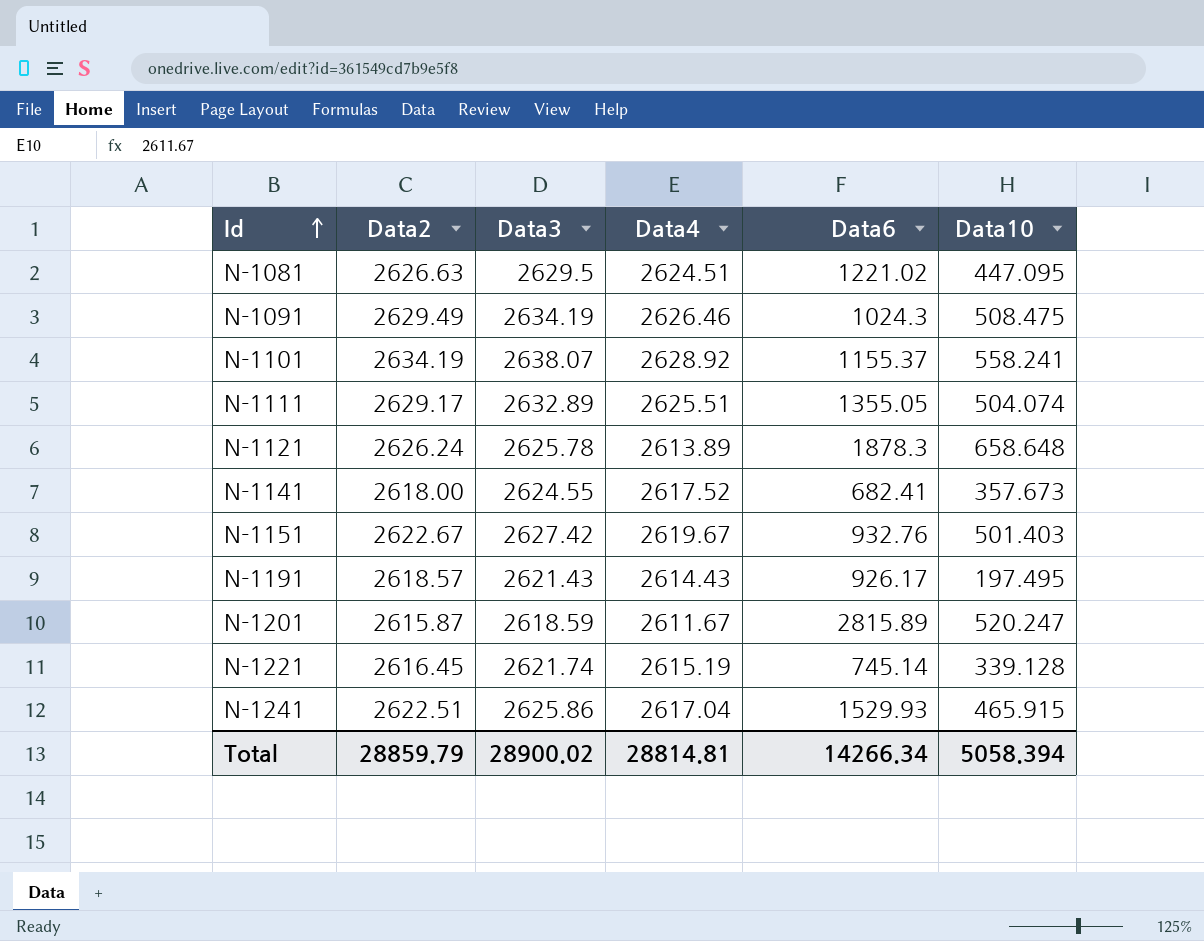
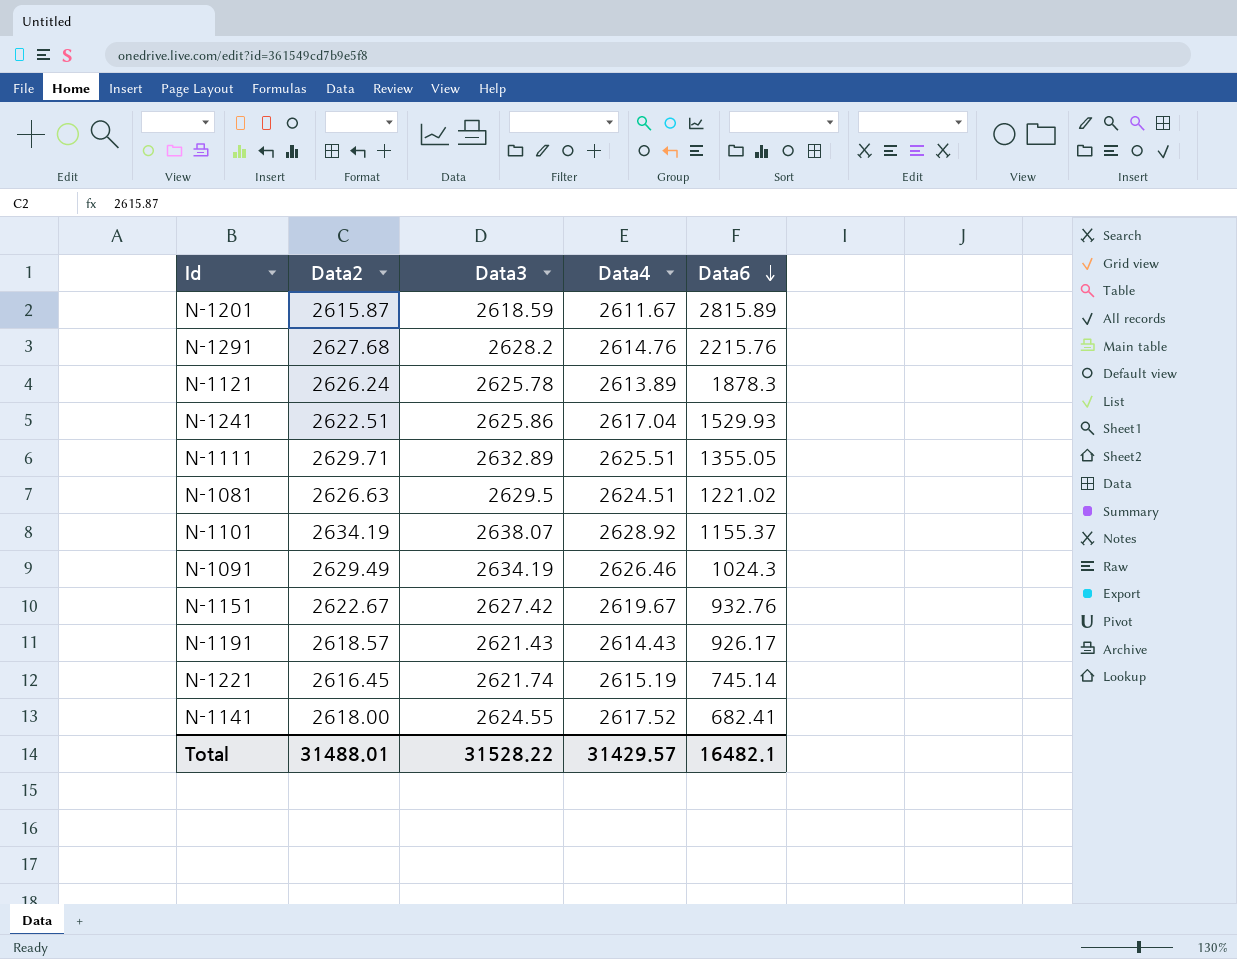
row order: Id ascending -> Data6 descending
column Data10 | position: 6 -> none
row N-1291: none -> 2627.68 | 2628.2 | 2614.76 | 2215.76
N-1111 | Data2: 2629.17 -> 2629.71
Total | Data2: 28859.79 -> 31488.01
Total | Data3: 28900.02 -> 31528.22
Total | Data4: 28814.81 -> 31429.57
Total | Data6: 14266.34 -> 16482.1

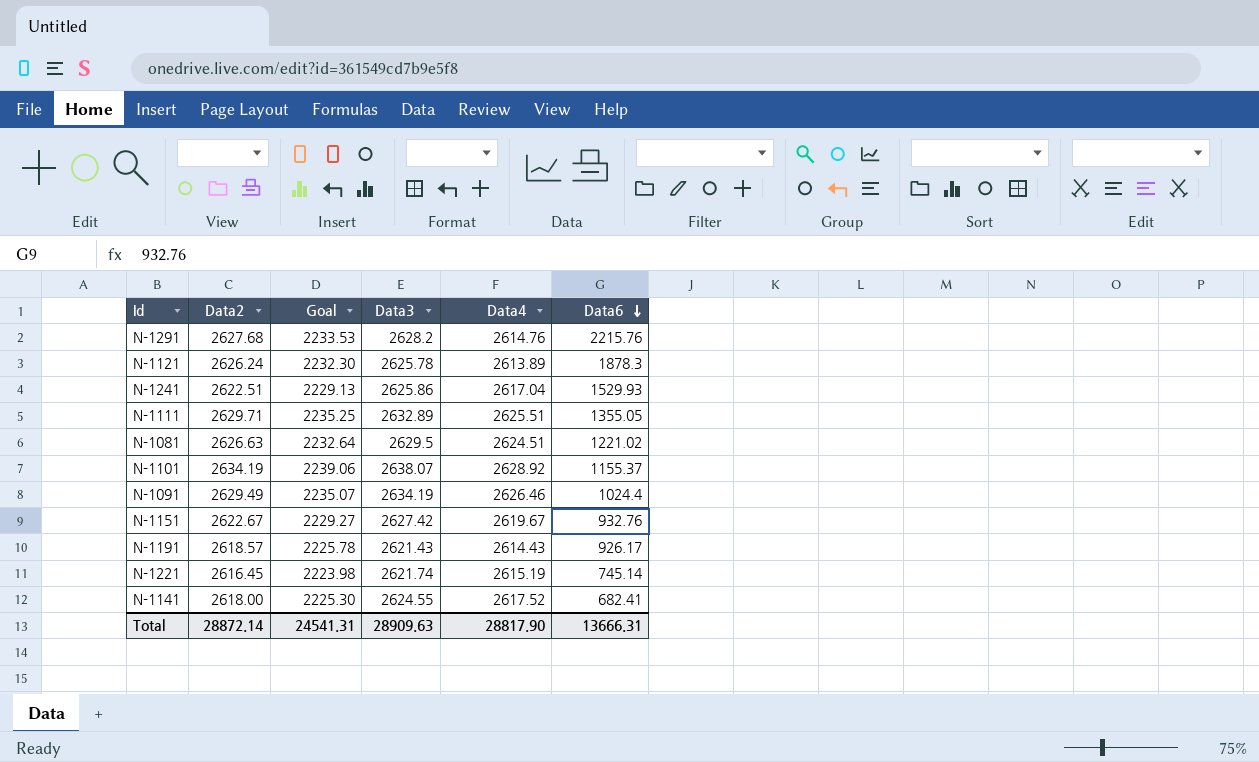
column Goal | formula: none -> [Data2] * 0.85
row N-1201: 2615.87 | 2618.59 | 2611.67 | 2815.89 -> none
N-1091 | Data6: 1024.3 -> 1024.4
Total | Data2: 31488.01 -> 28872.14
Total | Data3: 31528.22 -> 28909.63
Total | Data4: 31429.57 -> 28817.90
Total | Data6: 16482.1 -> 13666.31

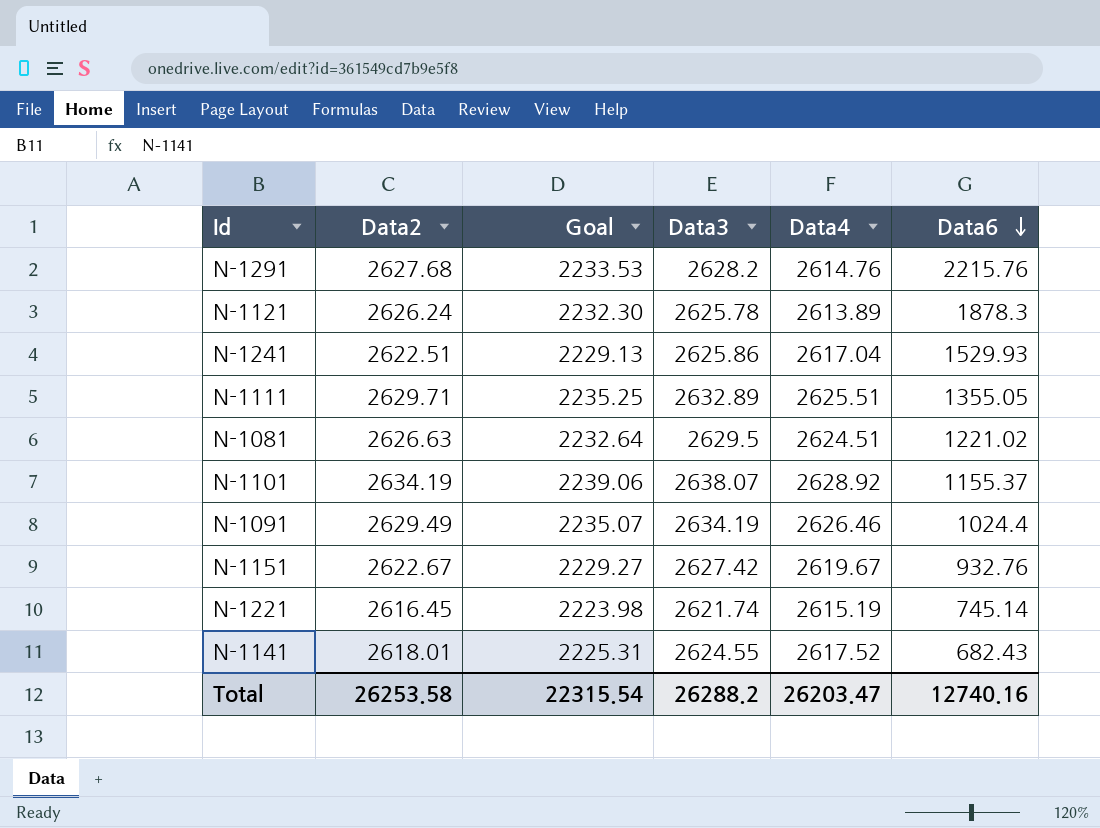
row N-1191: 2618.57 | 2225.78 | 2621.43 | 2614.43 | 926.17 -> none
N-1141 | Data2: 2618.00 -> 2618.01
N-1141 | Goal: 2225.30 -> 2225.31
N-1141 | Data6: 682.41 -> 682.43
Total | Data2: 28872.14 -> 26253.58
Total | Goal: 24541.31 -> 22315.54
Total | Data3: 28909.63 -> 26288.2
Total | Data4: 28817.90 -> 26203.47
Total | Data6: 13666.31 -> 12740.16

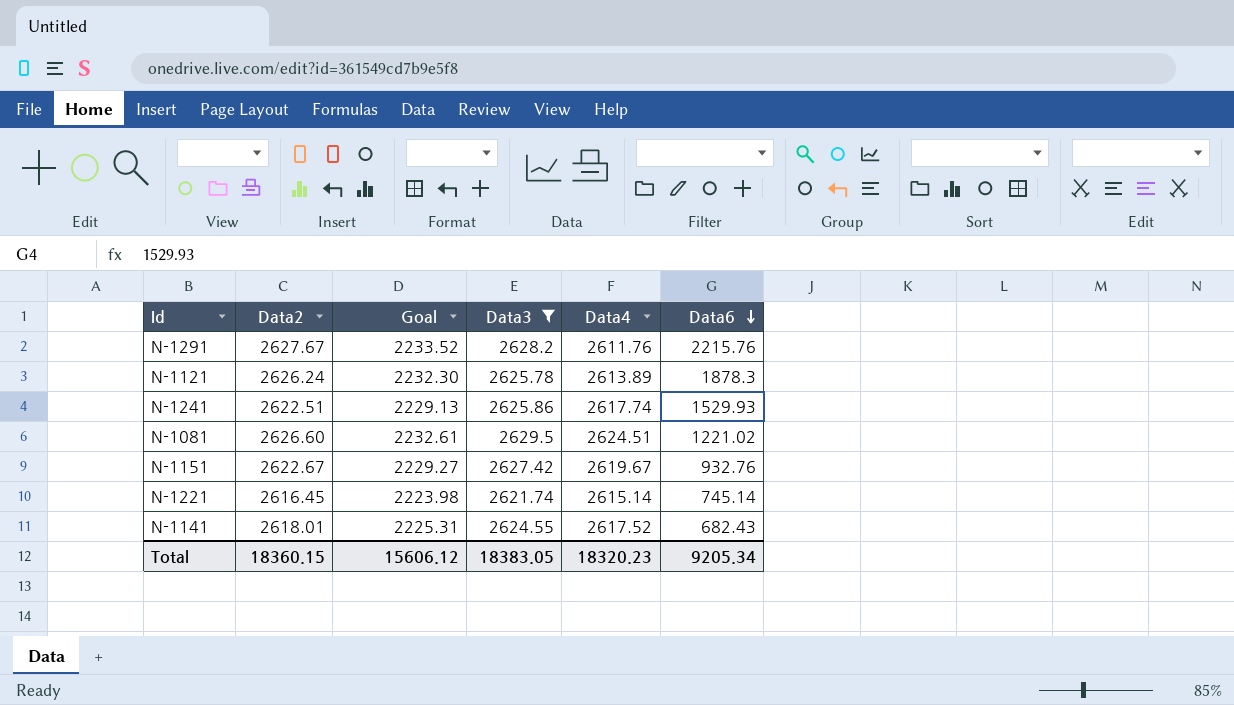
filter: none -> Data3 <= 2629.5
N-1291 | Data2: 2627.68 -> 2627.67
N-1291 | Goal: 2233.53 -> 2233.52
N-1291 | Data4: 2614.76 -> 2611.76
N-1241 | Data4: 2617.04 -> 2617.74
N-1081 | Data2: 2626.63 -> 2626.60
N-1081 | Goal: 2232.64 -> 2232.61
N-1221 | Data4: 2615.19 -> 2615.14
Total | Data2: 26253.58 -> 18360.15
Total | Goal: 22315.54 -> 15606.12
Total | Data3: 26288.2 -> 18383.05
Total | Data4: 26203.47 -> 18320.23
Total | Data6: 12740.16 -> 9205.34

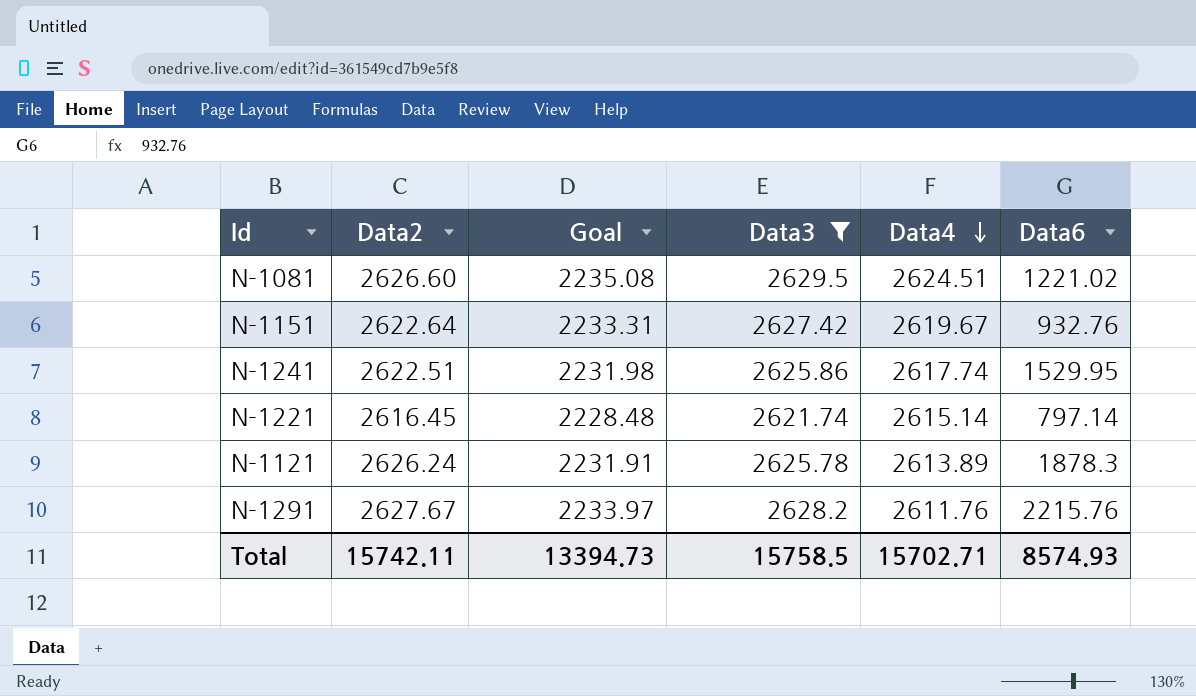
row order: Data6 descending -> Data4 descending
column Goal | formula: [Data2] * 0.85 -> [Data3] * 0.85
row N-1141: 2618.01 | 2225.31 | 2624.55 | 2617.52 | 682.43 -> none
N-1151 | Data2: 2622.67 -> 2622.64
N-1241 | Data6: 1529.93 -> 1529.95
N-1221 | Data6: 745.14 -> 797.14
Total | Data2: 18360.15 -> 15742.11
Total | Goal: 15606.12 -> 13394.73
Total | Data3: 18383.05 -> 15758.5
Total | Data4: 18320.23 -> 15702.71
Total | Data6: 9205.34 -> 8574.93

